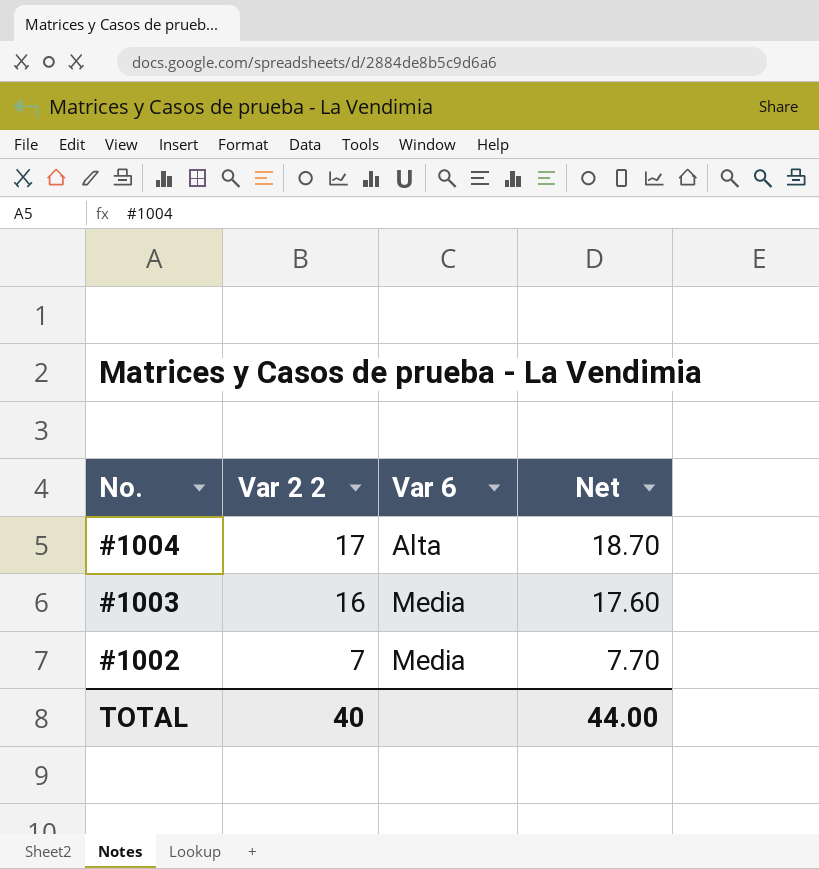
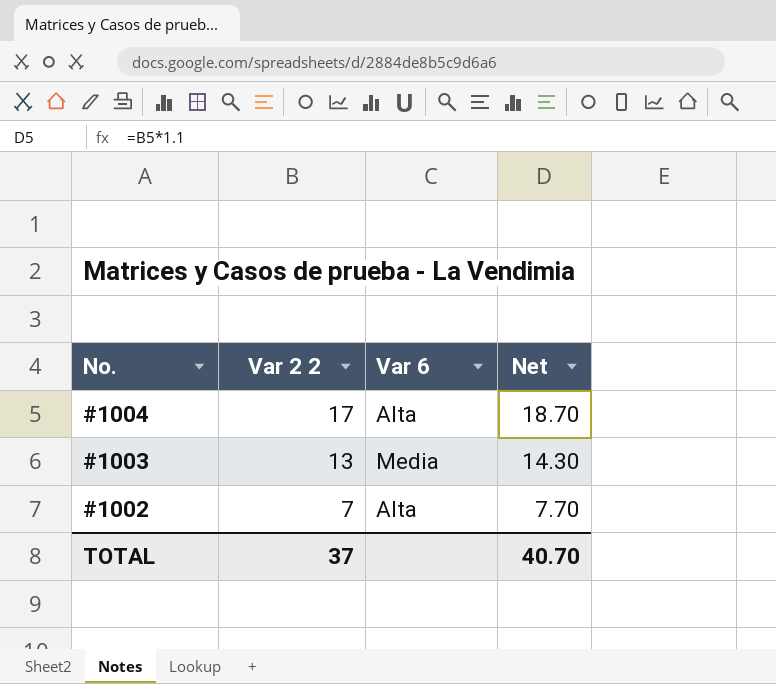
#1003 | Var 2 2: 16 -> 13
#1003 | Net: 17.60 -> 14.30
#1002 | Var 6: Media -> Alta
TOTAL | Var 2 2: 40 -> 37
TOTAL | Net: 44.00 -> 40.70

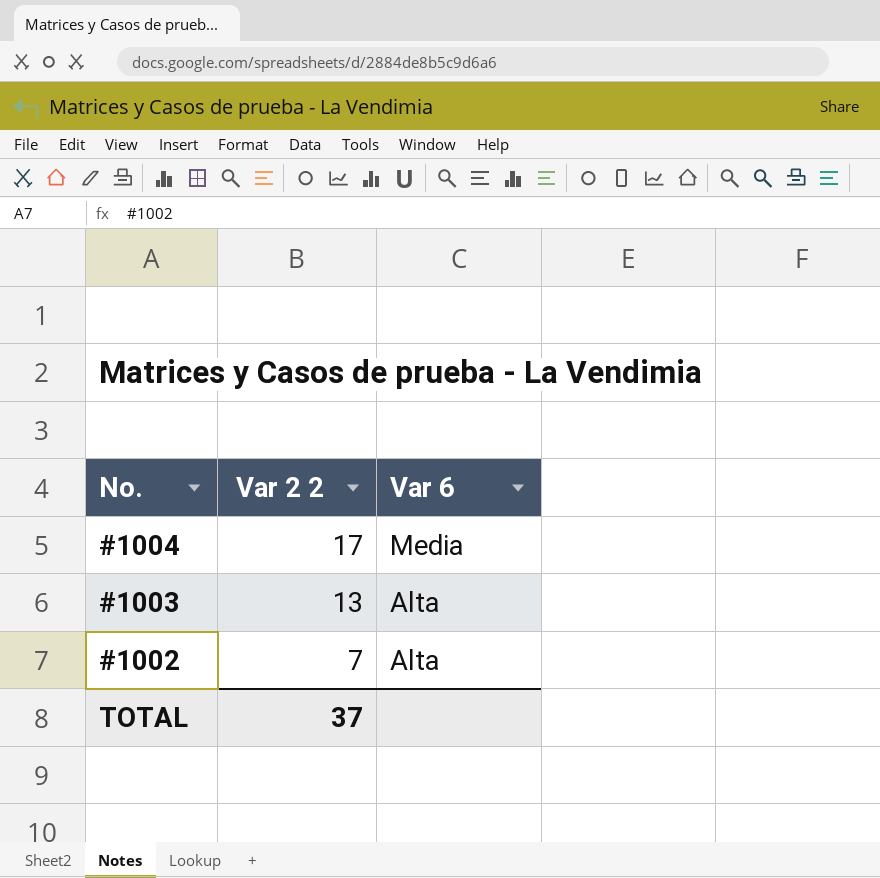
column Net | formula: [Var 2 2] * 1.1 -> none
#1004 | Var 6: Alta -> Media
#1003 | Var 6: Media -> Alta

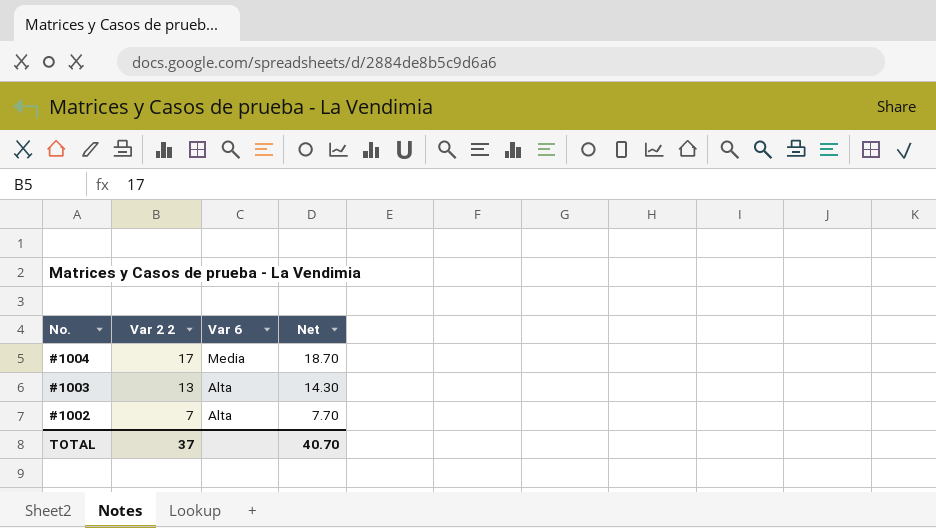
column Net | formula: none -> [Var 2 2] * 1.1

